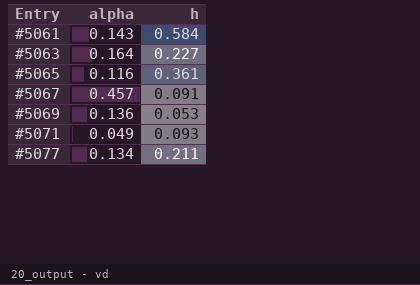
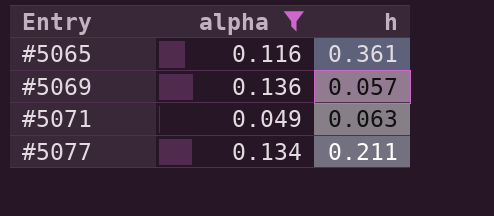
filter: none -> alpha <= 0.136
#5069 | h: 0.053 -> 0.057
#5071 | h: 0.093 -> 0.063

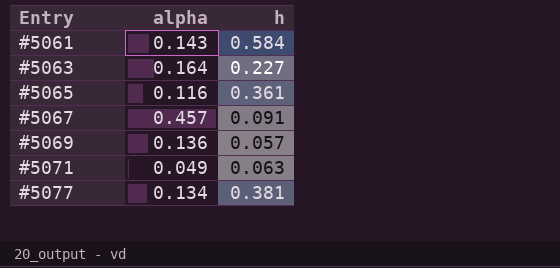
filter: alpha <= 0.136 -> none
#5077 | h: 0.211 -> 0.381

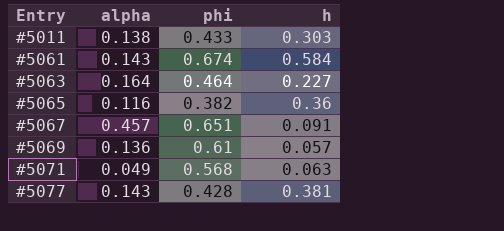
column phi | position: none -> 3
row #5011: none -> 0.138 | 0.433 | 0.303
#5065 | h: 0.361 -> 0.36
#5077 | alpha: 0.134 -> 0.143

